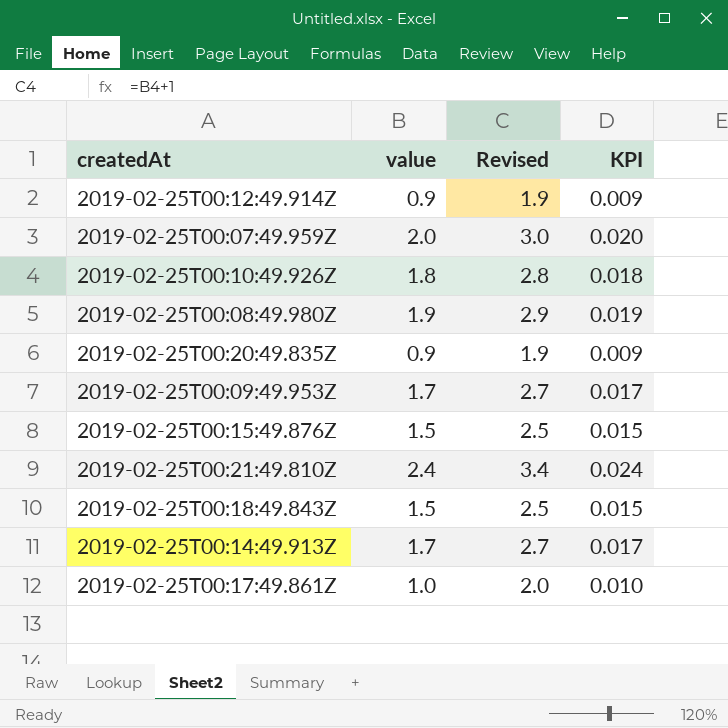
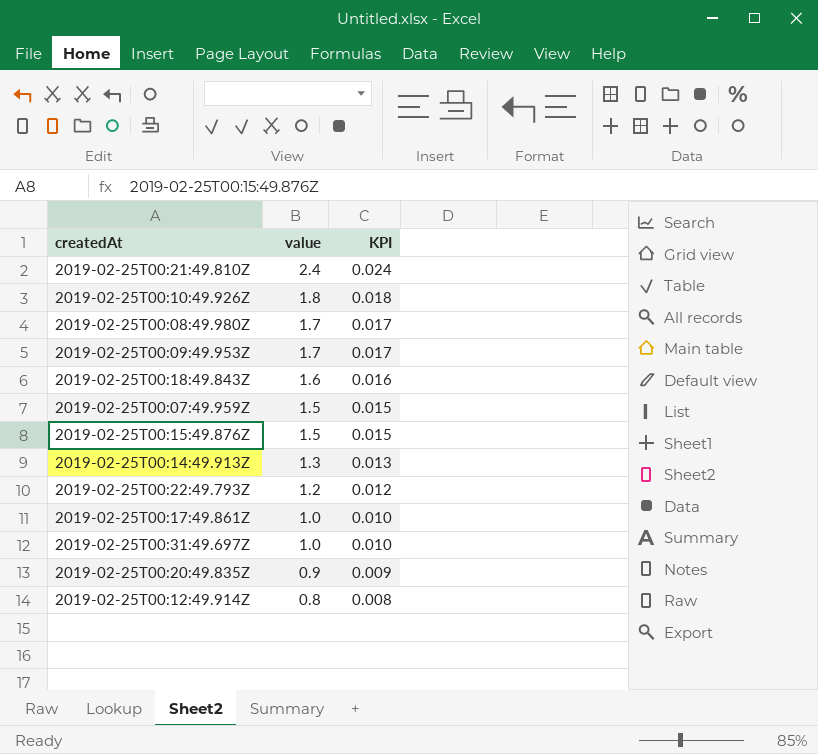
row order: none -> value descending
column Revised | formula: [value] + 1 -> none
2019-02-25T00:08:49.980Z | value: 1.9 -> 1.7
2019-02-25T00:08:49.980Z | KPI: 0.019 -> 0.017
2019-02-25T00:18:49.843Z | value: 1.5 -> 1.6
2019-02-25T00:18:49.843Z | KPI: 0.015 -> 0.016
2019-02-25T00:07:49.959Z | value: 2.0 -> 1.5
2019-02-25T00:07:49.959Z | KPI: 0.020 -> 0.015
2019-02-25T00:14:49.913Z | value: 1.7 -> 1.3
2019-02-25T00:14:49.913Z | KPI: 0.017 -> 0.013
row 2019-02-25T00:22:49.793Z: none -> 1.2 | 0.012
row 2019-02-25T00:31:49.697Z: none -> 1.0 | 0.010
2019-02-25T00:12:49.914Z | value: 0.9 -> 0.8
2019-02-25T00:12:49.914Z | KPI: 0.009 -> 0.008

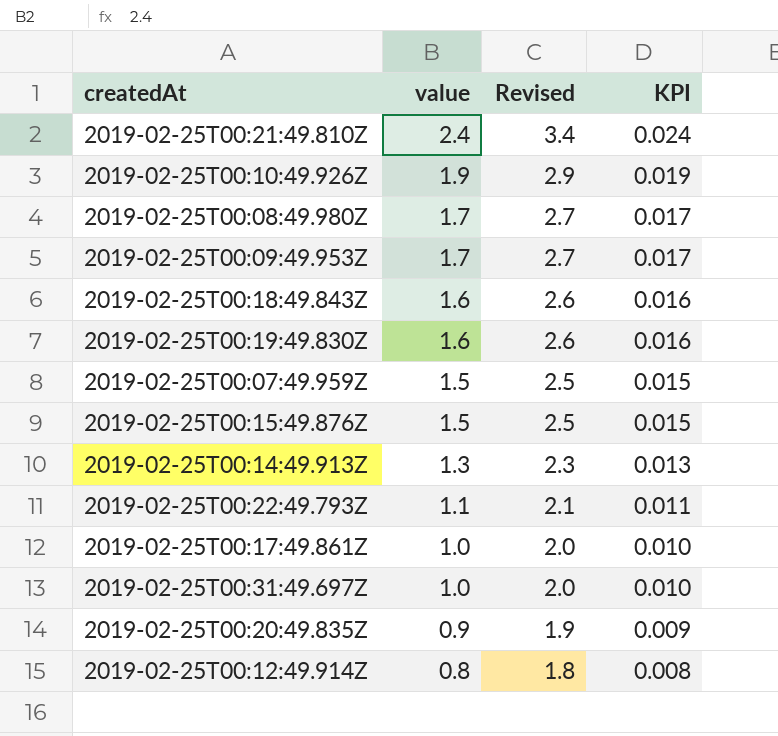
column Revised | formula: none -> [value] + 1
2019-02-25T00:10:49.926Z | value: 1.8 -> 1.9
2019-02-25T00:10:49.926Z | KPI: 0.018 -> 0.019
row 2019-02-25T00:19:49.830Z: none -> 1.6 | 2.6 | 0.016
2019-02-25T00:22:49.793Z | value: 1.2 -> 1.1
2019-02-25T00:22:49.793Z | KPI: 0.012 -> 0.011

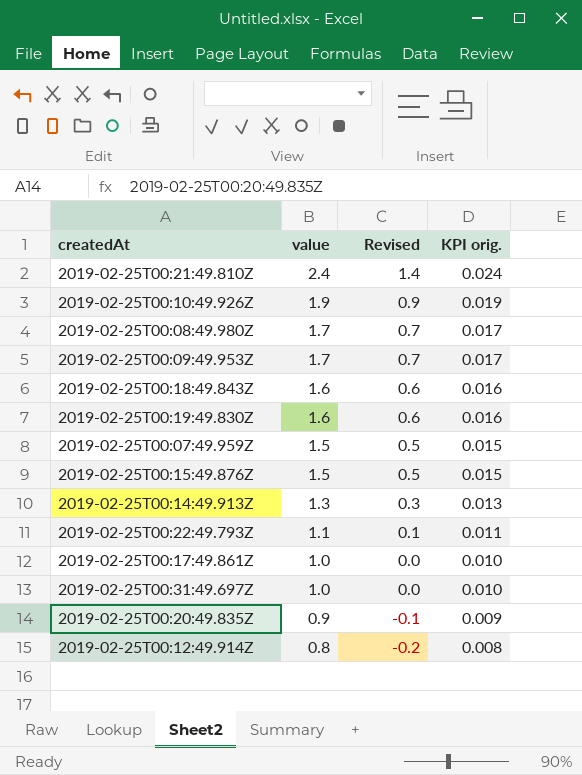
column Revised | formula: [value] + 1 -> [value] - 1
column name: KPI -> KPI orig.

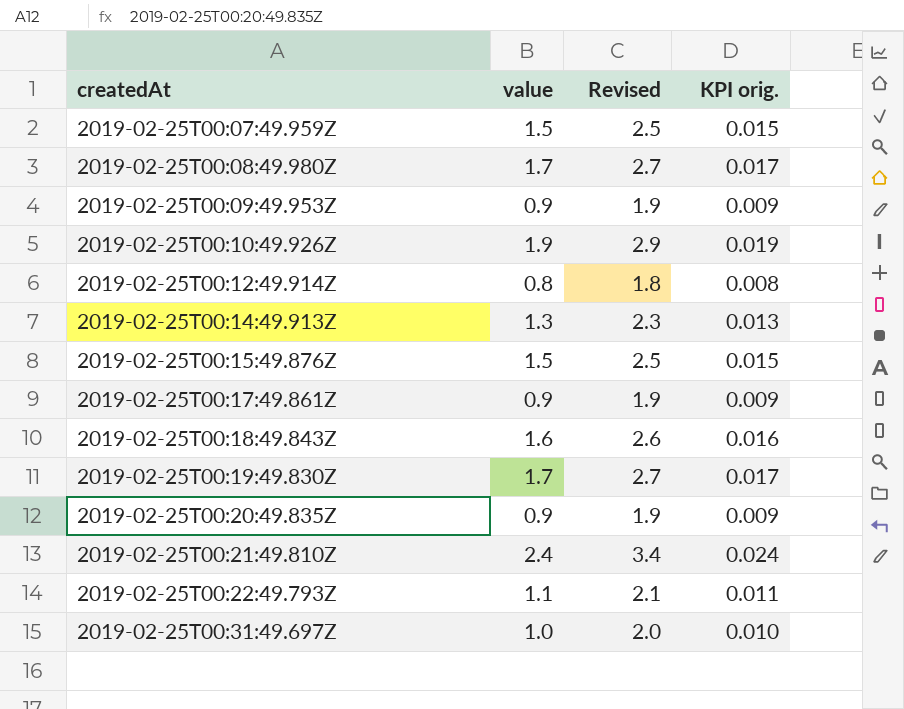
row order: value descending -> createdAt ascending
column Revised | formula: [value] - 1 -> [value] + 1
2019-02-25T00:09:49.953Z | value: 1.7 -> 0.9
2019-02-25T00:09:49.953Z | KPI orig.: 0.017 -> 0.009
2019-02-25T00:17:49.861Z | value: 1.0 -> 0.9
2019-02-25T00:17:49.861Z | KPI orig.: 0.010 -> 0.009
2019-02-25T00:19:49.830Z | value: 1.6 -> 1.7
2019-02-25T00:19:49.830Z | KPI orig.: 0.016 -> 0.017

